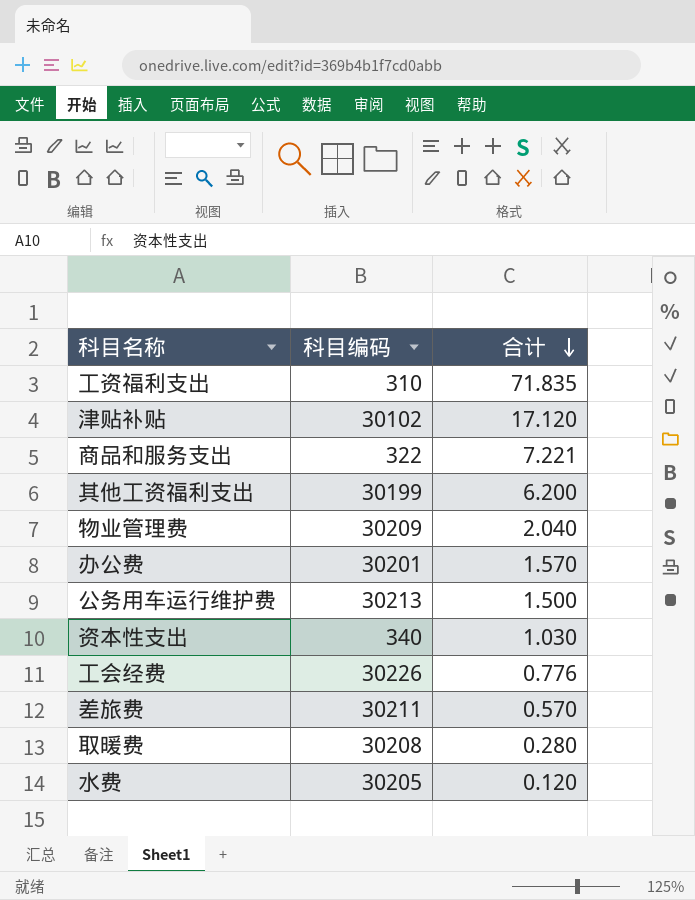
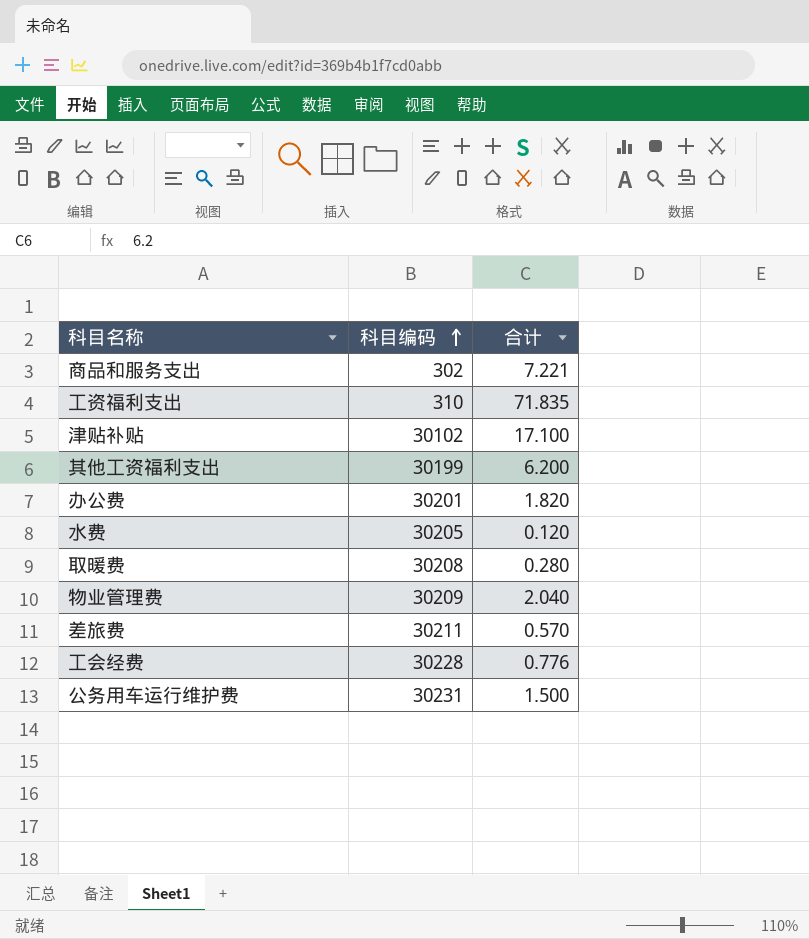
row order: 合计 descending -> 科目编码 ascending
row 资本性支出: 340 | 1.030 -> none
商品和服务支出 | 科目编码: 322 -> 302
津贴补贴 | 合计: 17.120 -> 17.100
办公费 | 合计: 1.570 -> 1.820
工会经费 | 科目编码: 30226 -> 30228
公务用车运行维护费 | 科目编码: 30213 -> 30231

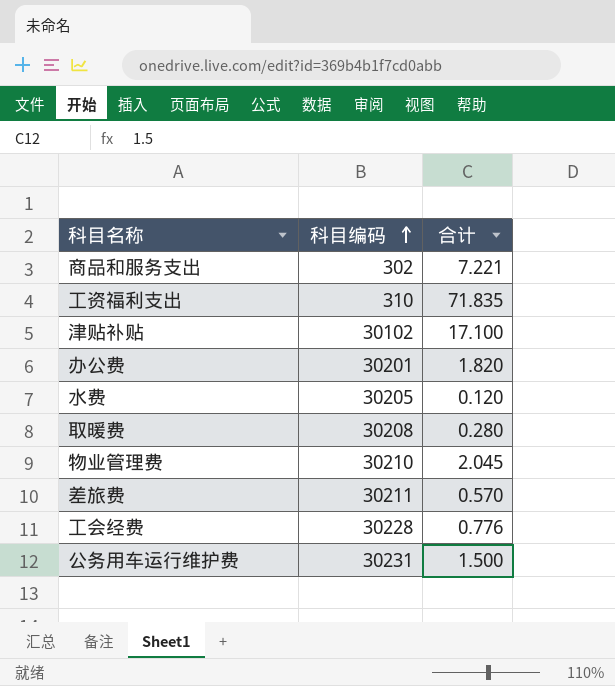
row 其他工资福利支出: 30199 | 6.200 -> none
物业管理费 | 科目编码: 30209 -> 30210
物业管理费 | 合计: 2.040 -> 2.045

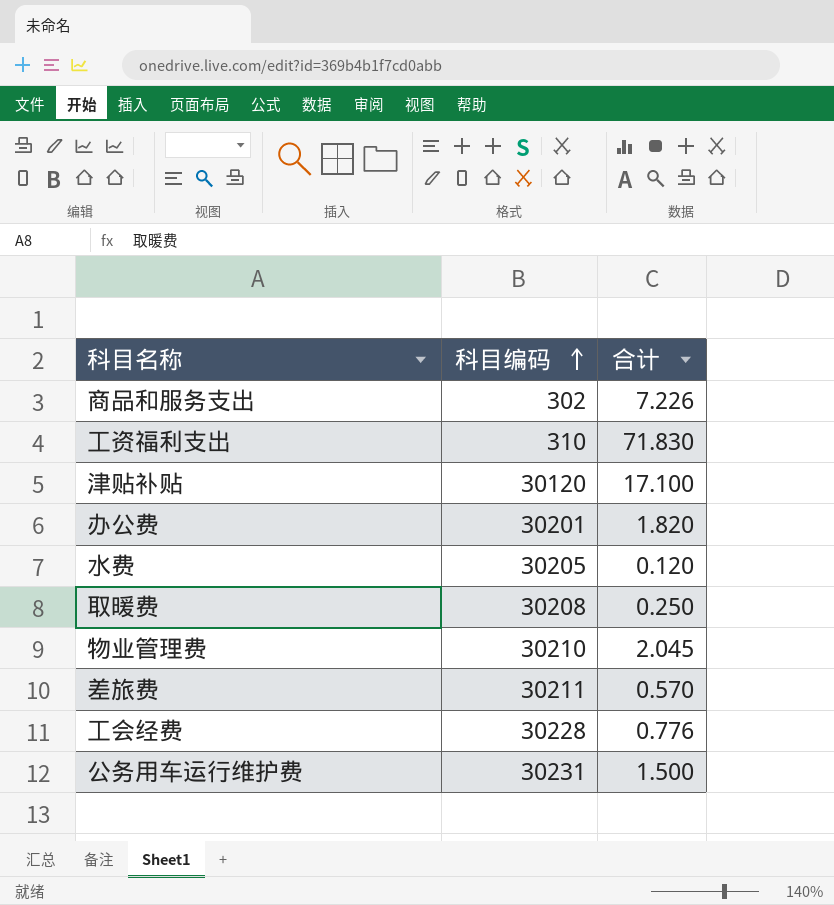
商品和服务支出 | 合计: 7.221 -> 7.226
工资福利支出 | 合计: 71.835 -> 71.830
津贴补贴 | 科目编码: 30102 -> 30120
取暖费 | 合计: 0.280 -> 0.250

